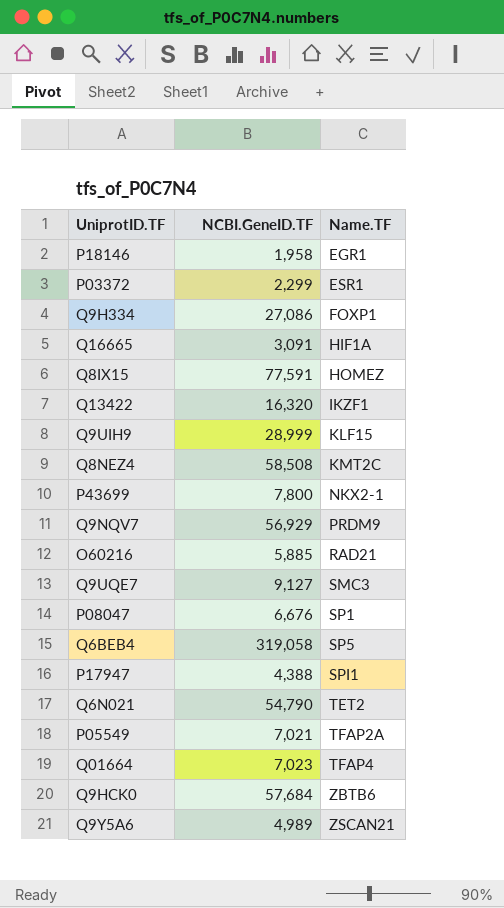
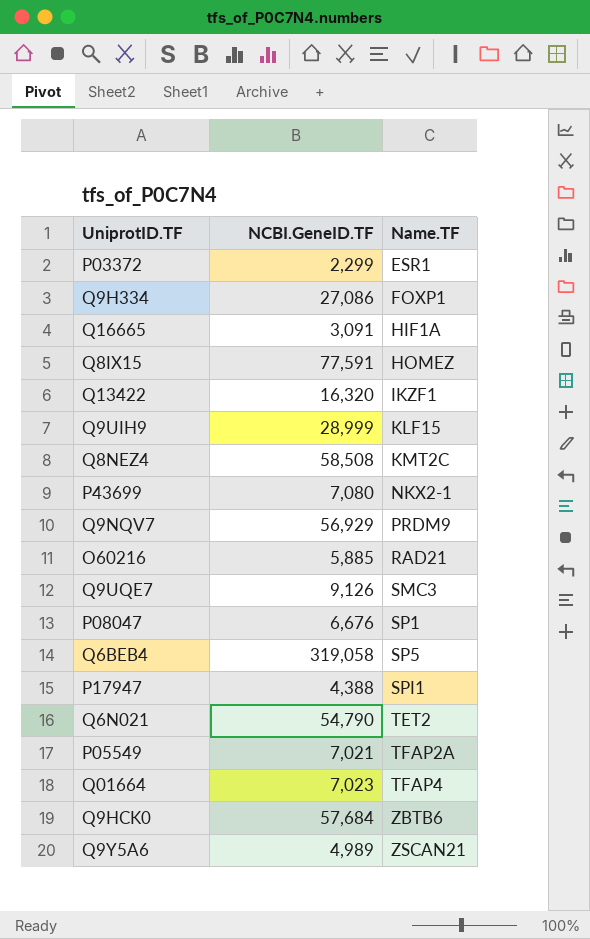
row P18146: 1,958 | EGR1 -> none
P43699 | NCBI.GeneID.TF: 7,800 -> 7,080
Q9UQE7 | NCBI.GeneID.TF: 9,127 -> 9,126

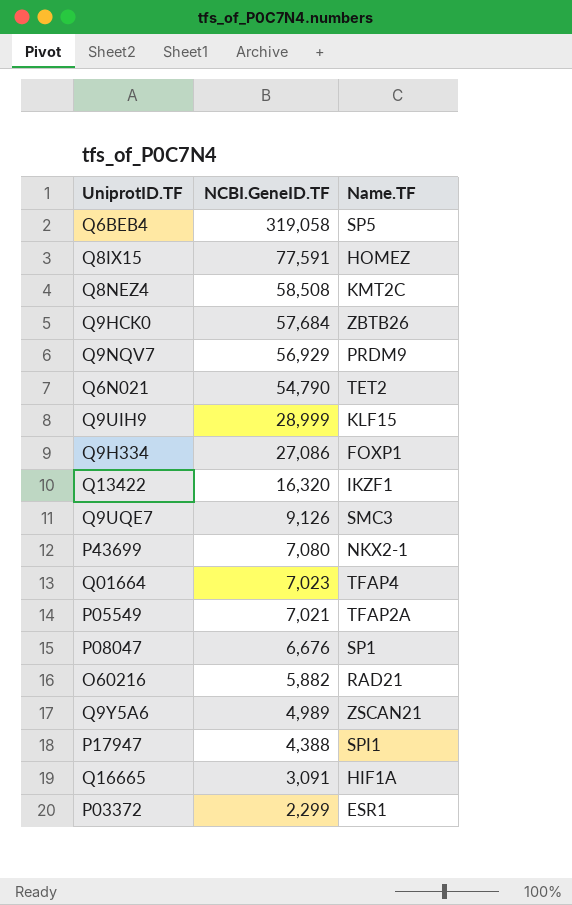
row order: Name.TF ascending -> NCBI.GeneID.TF descending
Q9HCK0 | Name.TF: ZBTB6 -> ZBTB26
O60216 | NCBI.GeneID.TF: 5,885 -> 5,882

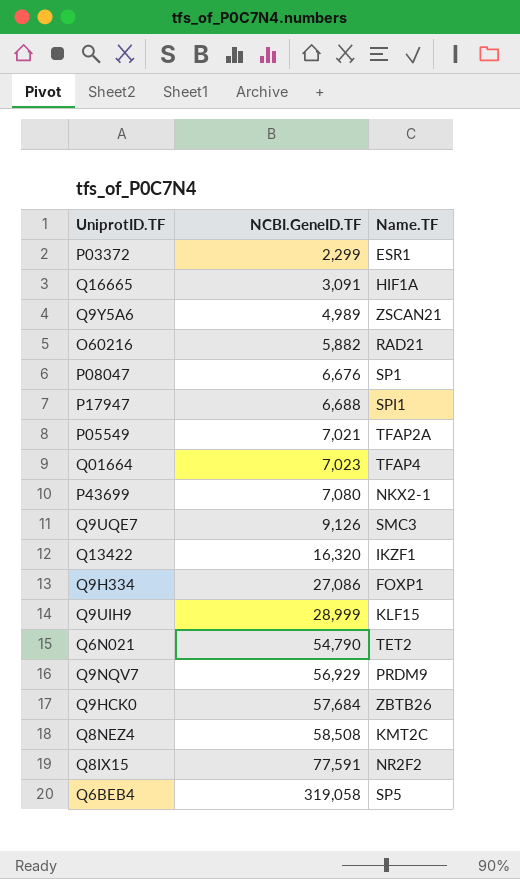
row order: NCBI.GeneID.TF descending -> NCBI.GeneID.TF ascending
P17947 | NCBI.GeneID.TF: 4,388 -> 6,688
Q8IX15 | Name.TF: HOMEZ -> NR2F2

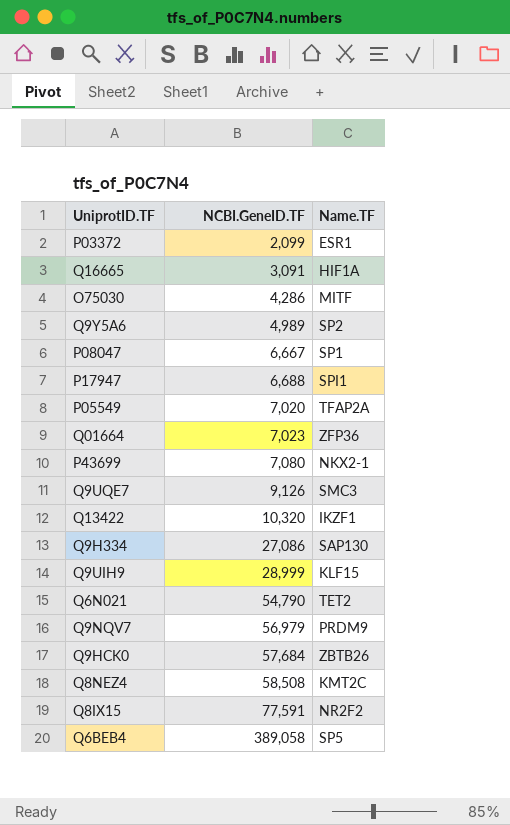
row O60216: 5,882 | RAD21 -> none
P03372 | NCBI.GeneID.TF: 2,299 -> 2,099
row O75030: none -> 4,286 | MITF
Q9Y5A6 | Name.TF: ZSCAN21 -> SP2
P08047 | NCBI.GeneID.TF: 6,676 -> 6,667
P05549 | NCBI.GeneID.TF: 7,021 -> 7,020
Q01664 | Name.TF: TFAP4 -> ZFP36
Q13422 | NCBI.GeneID.TF: 16,320 -> 10,320
Q9H334 | Name.TF: FOXP1 -> SAP130
Q9NQV7 | NCBI.GeneID.TF: 56,929 -> 56,979
Q6BEB4 | NCBI.GeneID.TF: 319,058 -> 389,058

